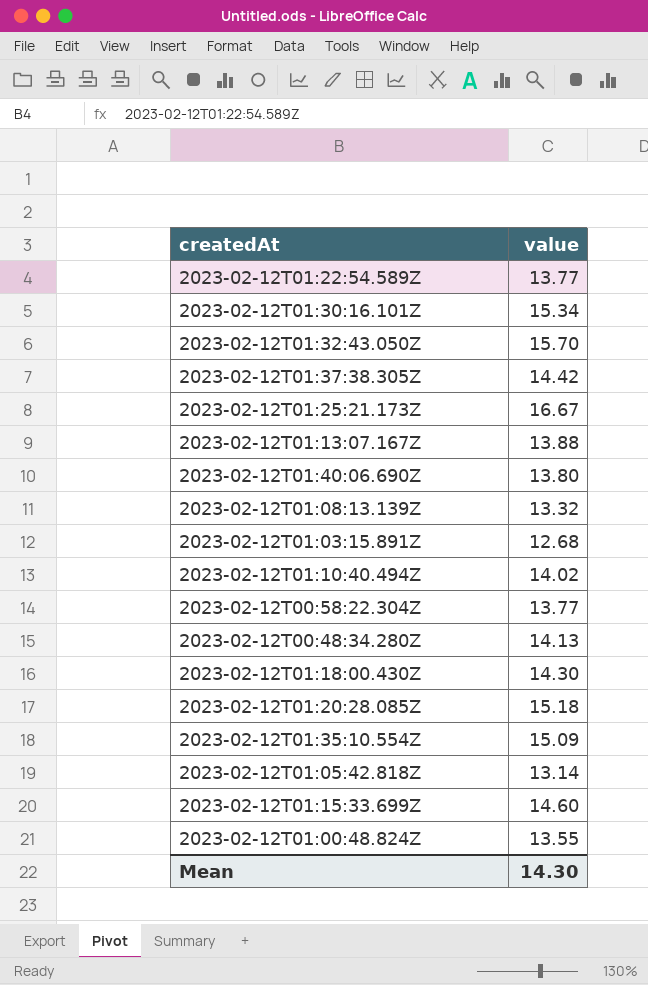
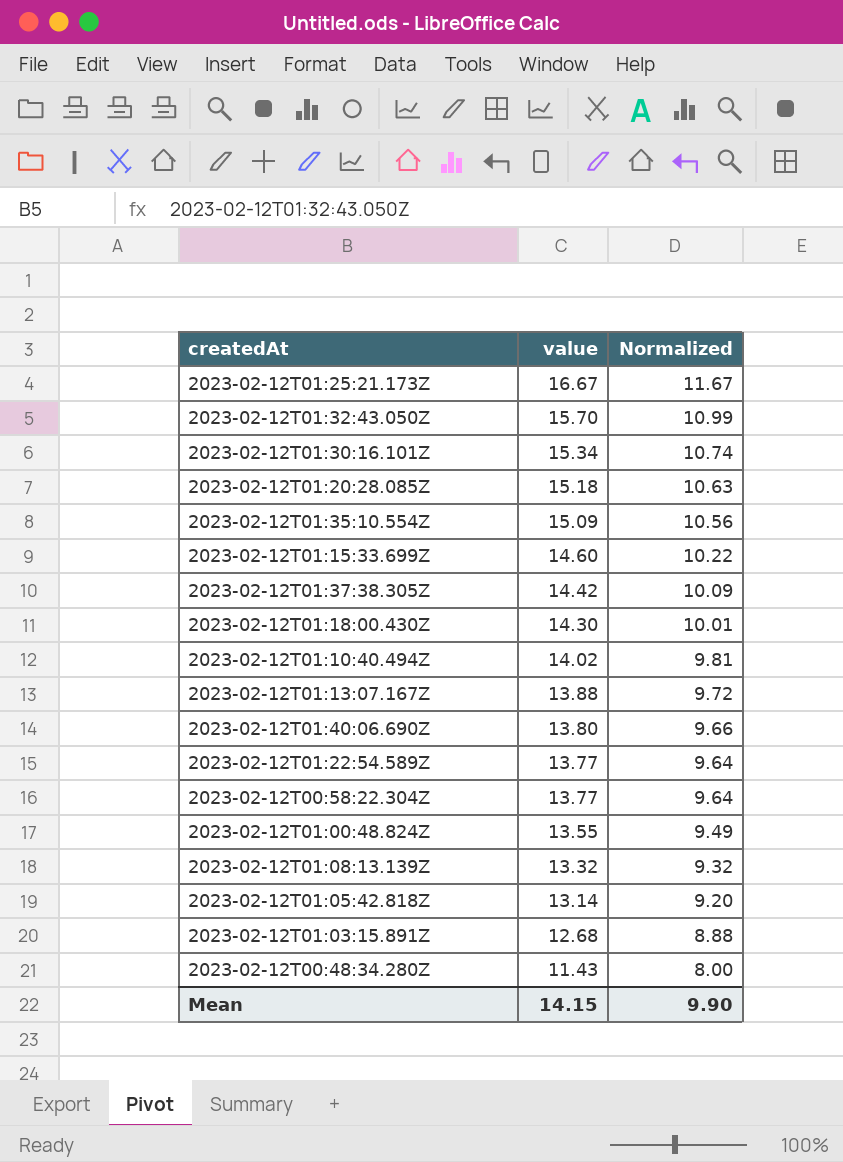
row order: none -> value descending
column Normalized | formula: none -> [value] * 0.7
2023-02-12T00:48:34.280Z | value: 14.13 -> 11.43
Mean | value: 14.30 -> 14.15

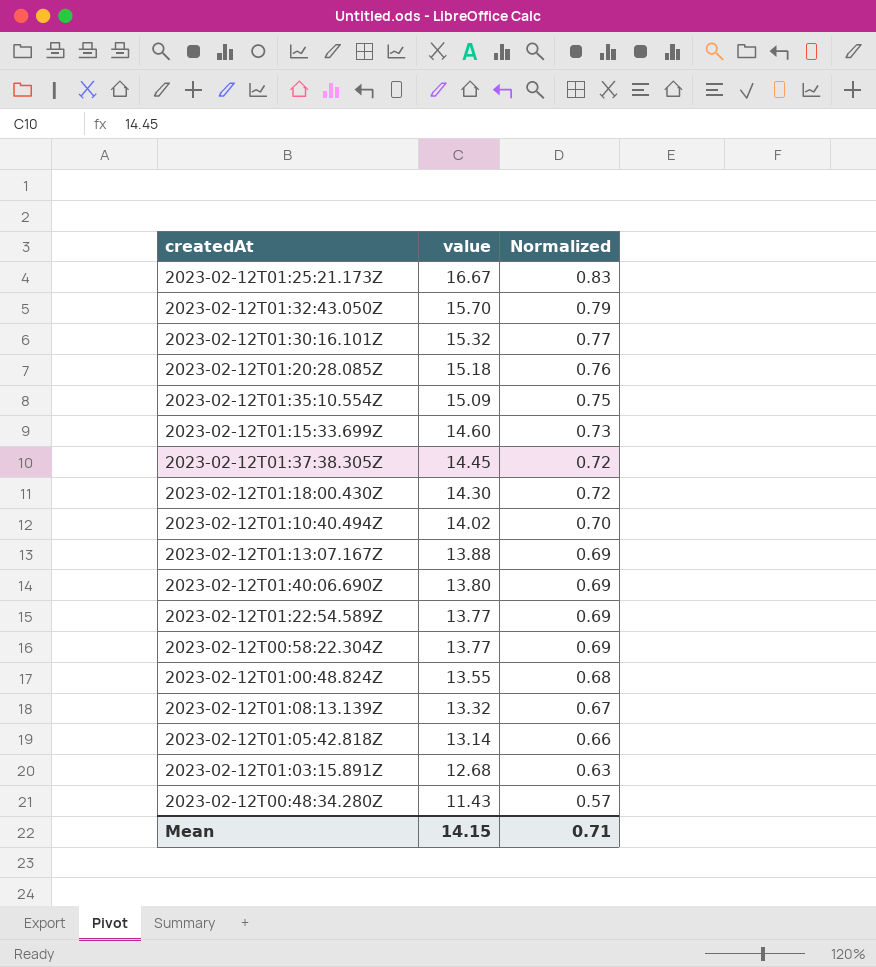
column Normalized | formula: [value] * 0.7 -> [value] * 0.05
2023-02-12T01:30:16.101Z | value: 15.34 -> 15.32
2023-02-12T01:37:38.305Z | value: 14.42 -> 14.45
Mean | Normalized: 9.90 -> 0.71

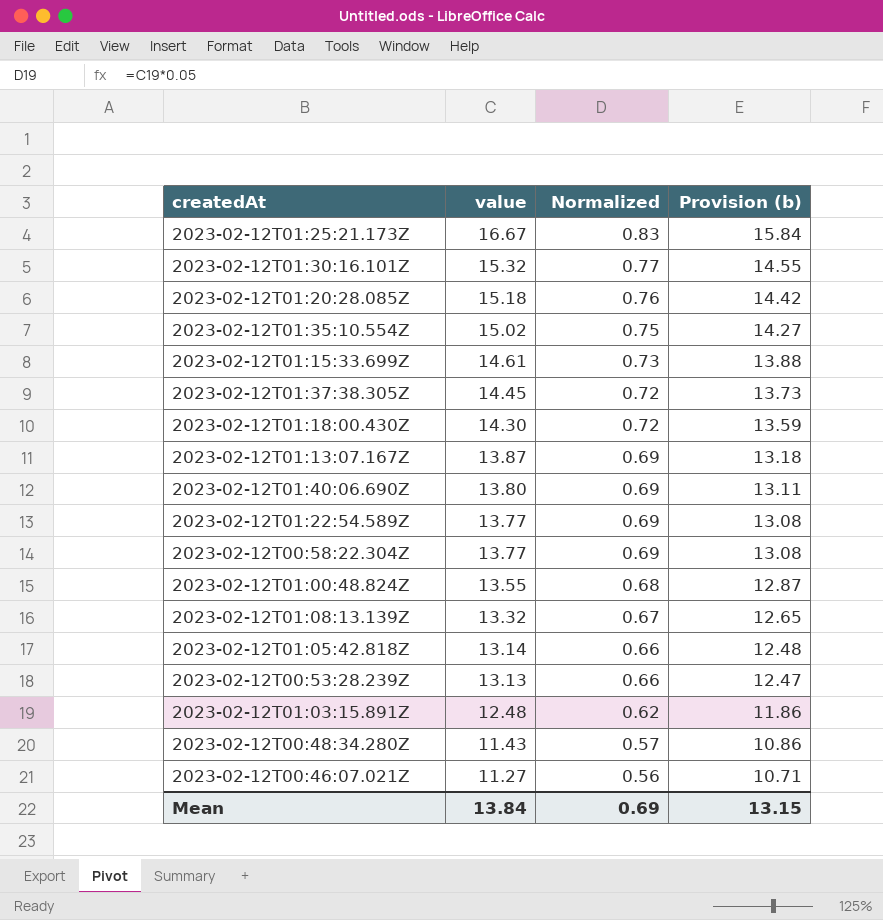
column Provision (b) | formula: none -> [value] * 0.95
row 2023-02-12T01:32:43.050Z: 15.70 | 0.79 -> none
row 2023-02-12T01:10:40.494Z: 14.02 | 0.70 -> none
2023-02-12T01:35:10.554Z | value: 15.09 -> 15.02
2023-02-12T01:15:33.699Z | value: 14.60 -> 14.61
2023-02-12T01:13:07.167Z | value: 13.88 -> 13.87
row 2023-02-12T00:53:28.239Z: none -> 13.13 | 0.66 | 12.47
2023-02-12T01:03:15.891Z | value: 12.68 -> 12.48
2023-02-12T01:03:15.891Z | Normalized: 0.63 -> 0.62
row 2023-02-12T00:46:07.021Z: none -> 11.27 | 0.56 | 10.71
Mean | value: 14.15 -> 13.84
Mean | Normalized: 0.71 -> 0.69

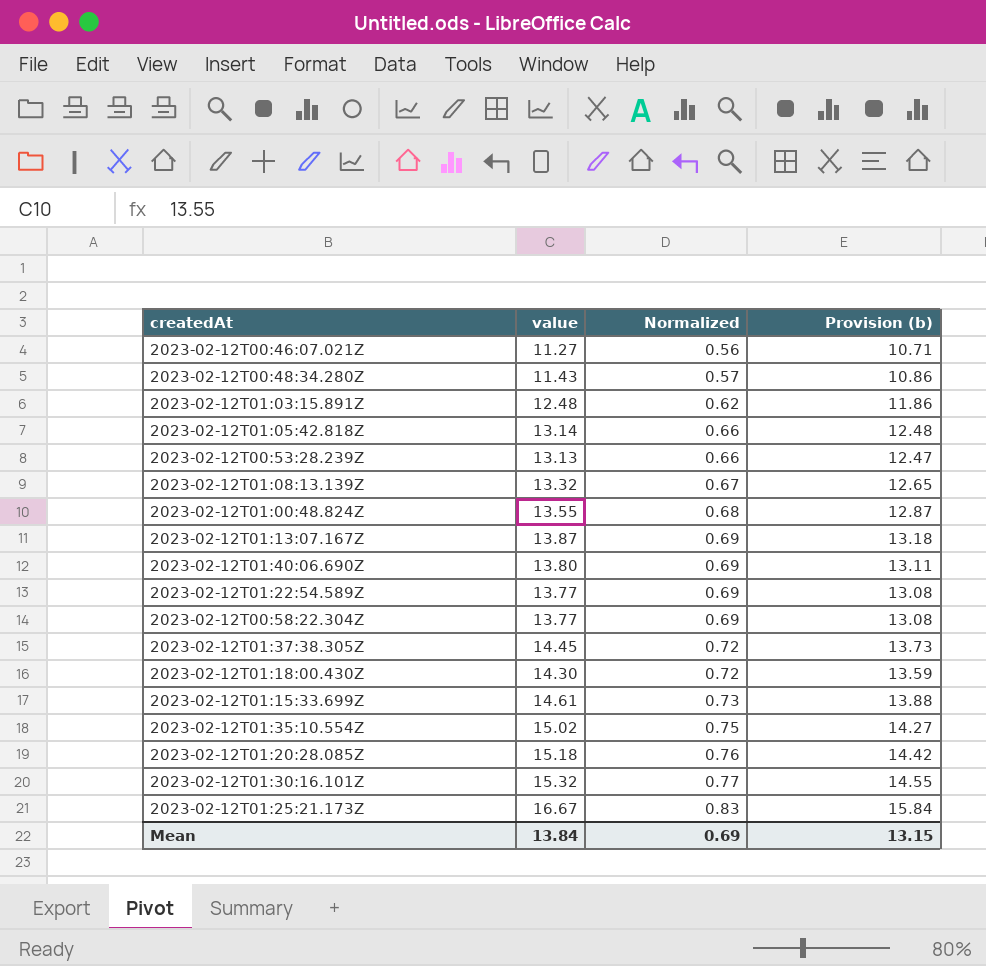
row order: value descending -> Normalized ascending

